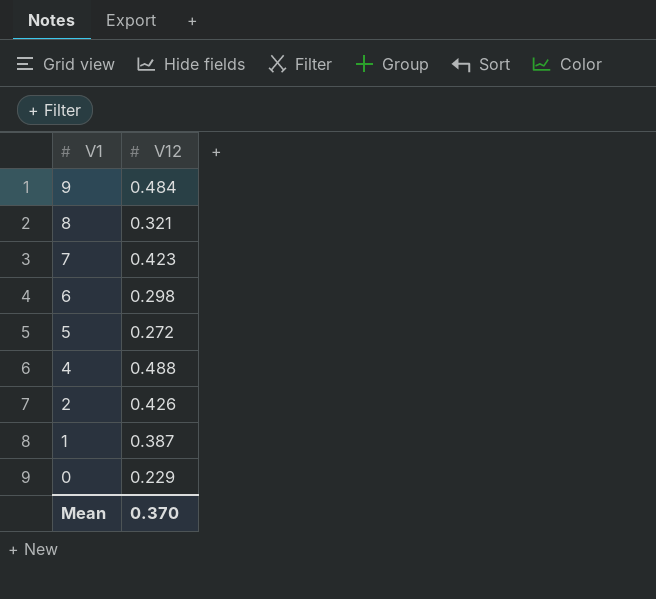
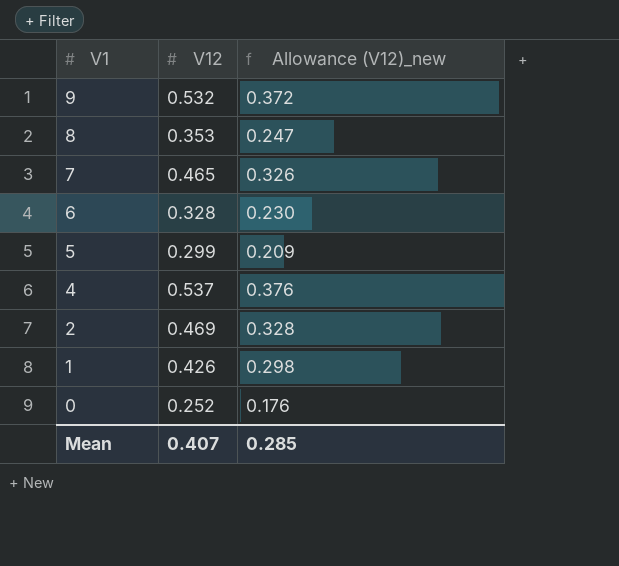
column Allowance (V12)_new | formula: none -> [V12] * 0.7
9 | V12: 0.484 -> 0.532
8 | V12: 0.321 -> 0.353
7 | V12: 0.423 -> 0.465
6 | V12: 0.298 -> 0.328
5 | V12: 0.272 -> 0.299
4 | V12: 0.488 -> 0.537
2 | V12: 0.426 -> 0.469
1 | V12: 0.387 -> 0.426
0 | V12: 0.229 -> 0.252
Mean | V12: 0.370 -> 0.407

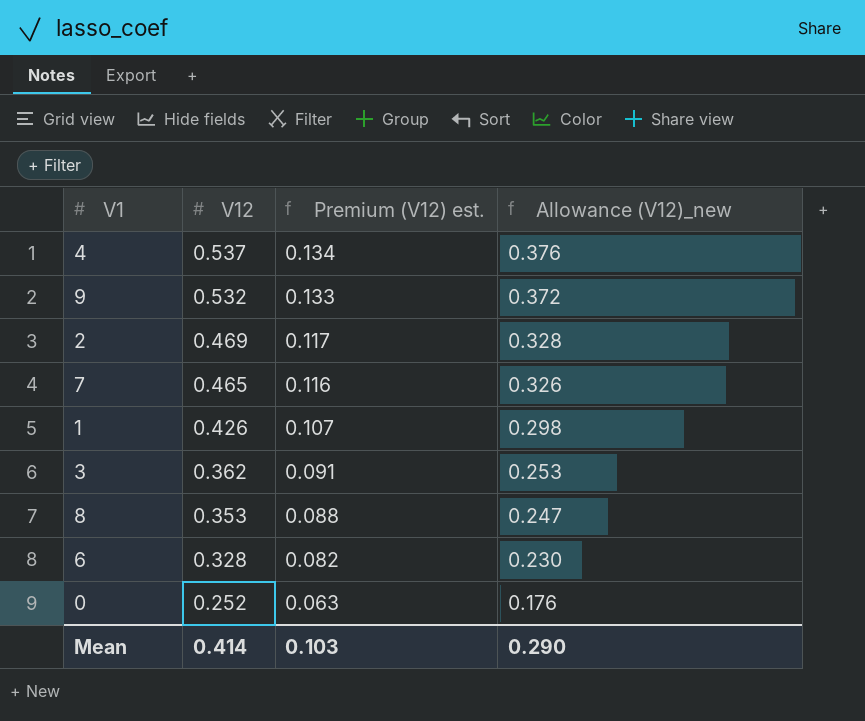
row order: V1 descending -> V12 descending
column Premium (V12) est. | formula: none -> [V12] * 0.25
row 5: 0.299 | 0.209 -> none
row 3: none -> 0.362 | 0.091 | 0.253
Mean | V12: 0.407 -> 0.414
Mean | Allowance (V12)_new: 0.285 -> 0.290

